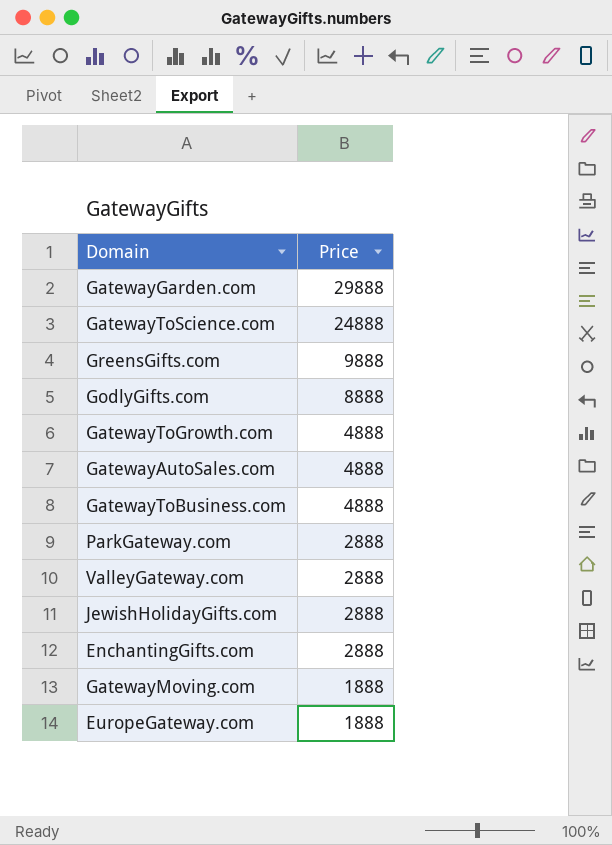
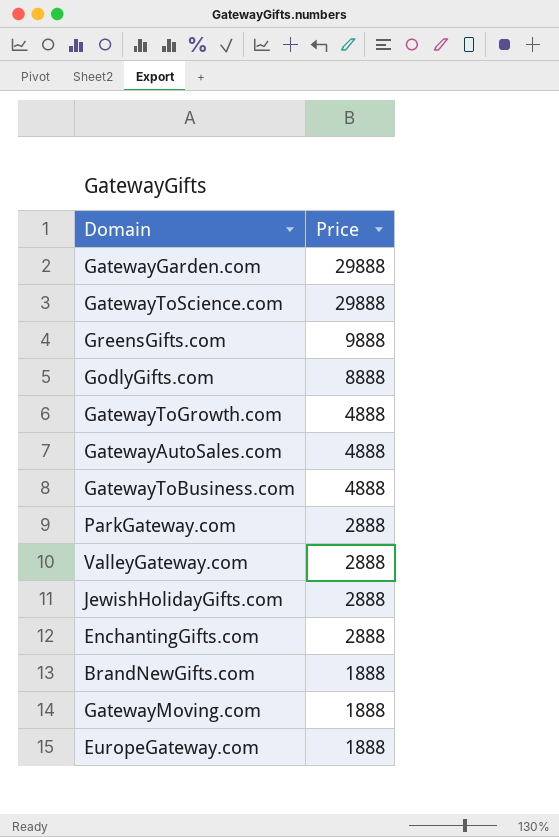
GatewayToScience.com | Price: 24888 -> 29888
row BrandNewGifts.com: none -> 1888

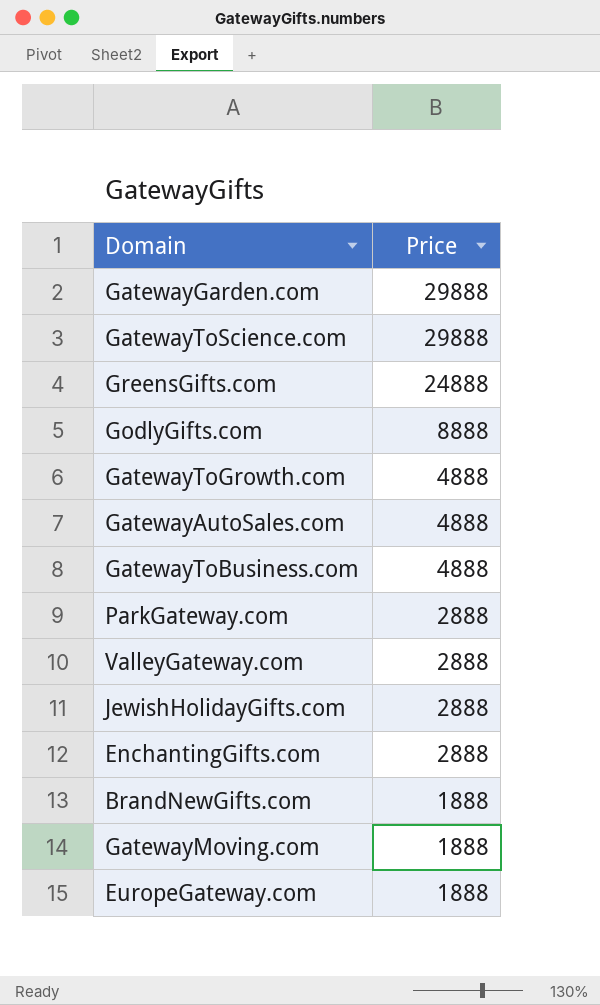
GreensGifts.com | Price: 9888 -> 24888

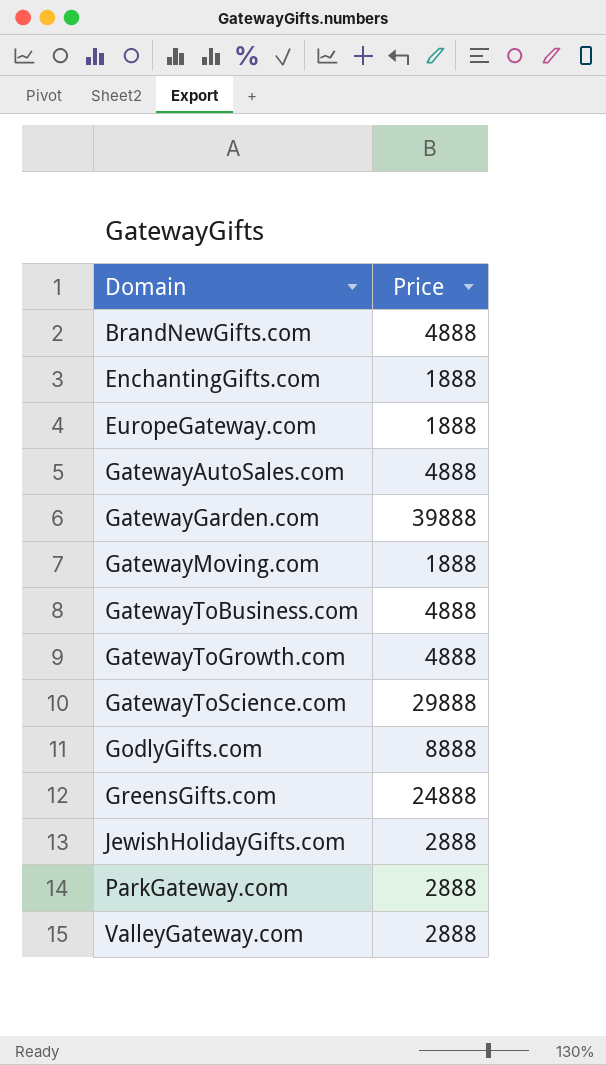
row order: Price descending -> Domain ascending
BrandNewGifts.com | Price: 1888 -> 4888
EnchantingGifts.com | Price: 2888 -> 1888
GatewayGarden.com | Price: 29888 -> 39888

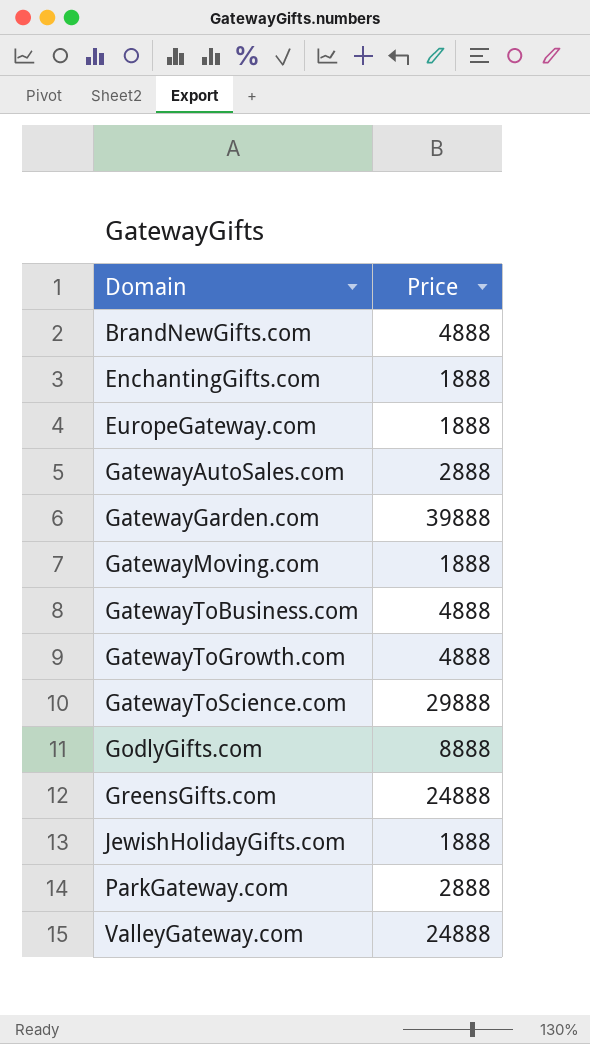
GatewayAutoSales.com | Price: 4888 -> 2888
JewishHolidayGifts.com | Price: 2888 -> 1888
ValleyGateway.com | Price: 2888 -> 24888

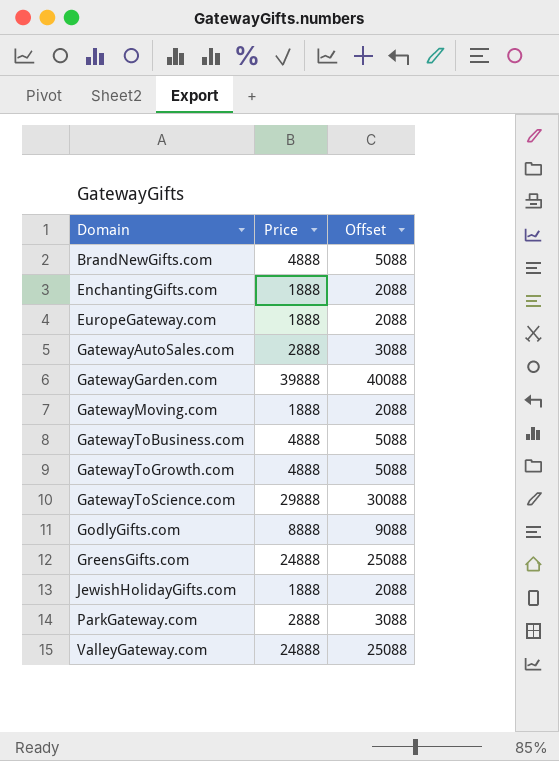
column Offset | formula: none -> [Price] + 200

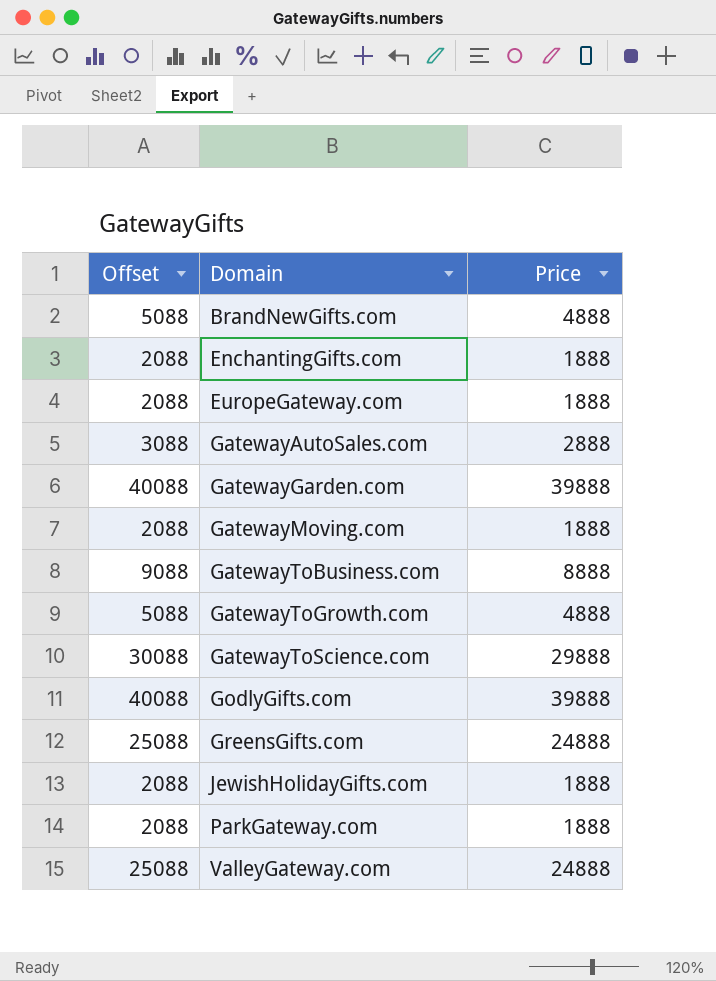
column Offset | position: 3 -> 1
GatewayToBusiness.com | Offset: 5088 -> 9088
GatewayToBusiness.com | Price: 4888 -> 8888
GodlyGifts.com | Offset: 9088 -> 40088
GodlyGifts.com | Price: 8888 -> 39888
ParkGateway.com | Offset: 3088 -> 2088
ParkGateway.com | Price: 2888 -> 1888

